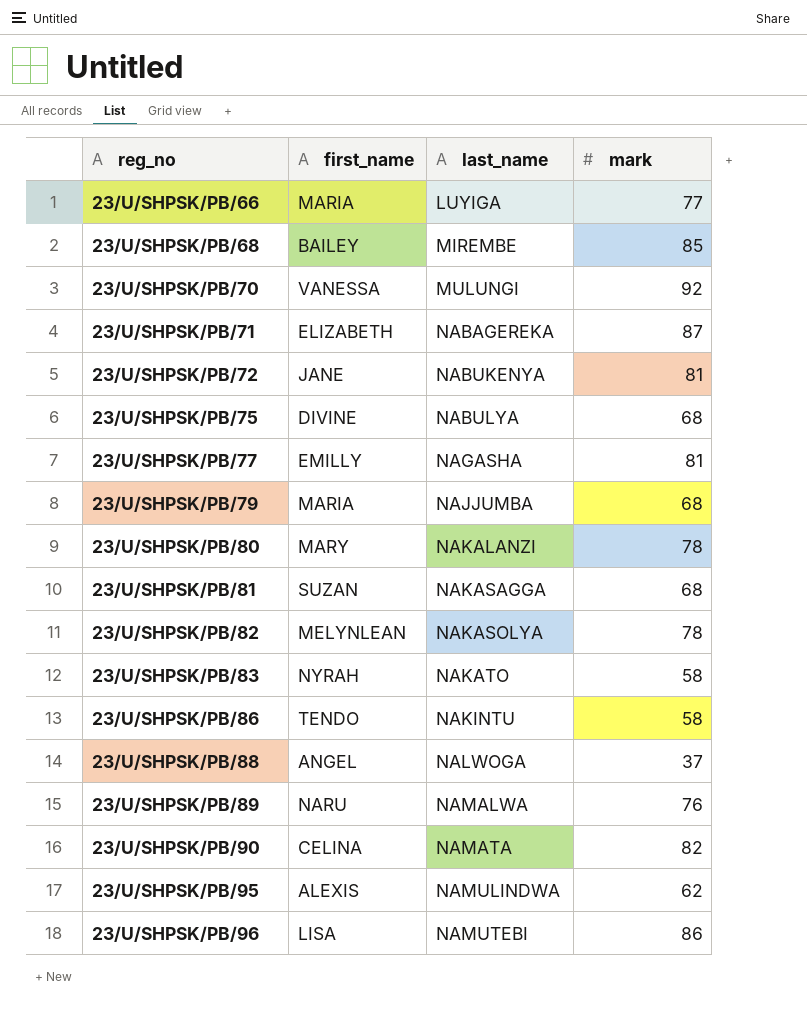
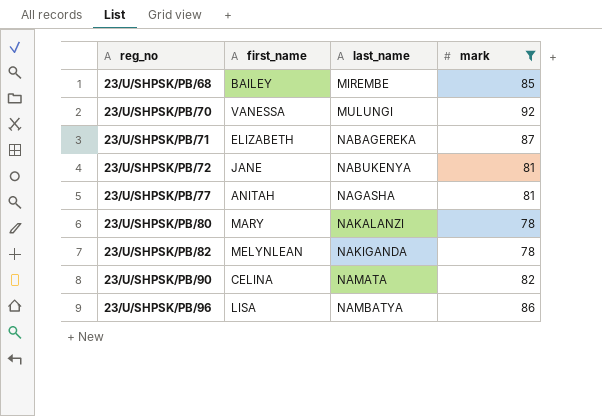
filter: none -> mark >= 78
23/U/SHPSK/PB/77 | first_name: EMILLY -> ANITAH
23/U/SHPSK/PB/82 | last_name: NAKASOLYA -> NAKIGANDA
23/U/SHPSK/PB/96 | last_name: NAMUTEBI -> NAMBATYA

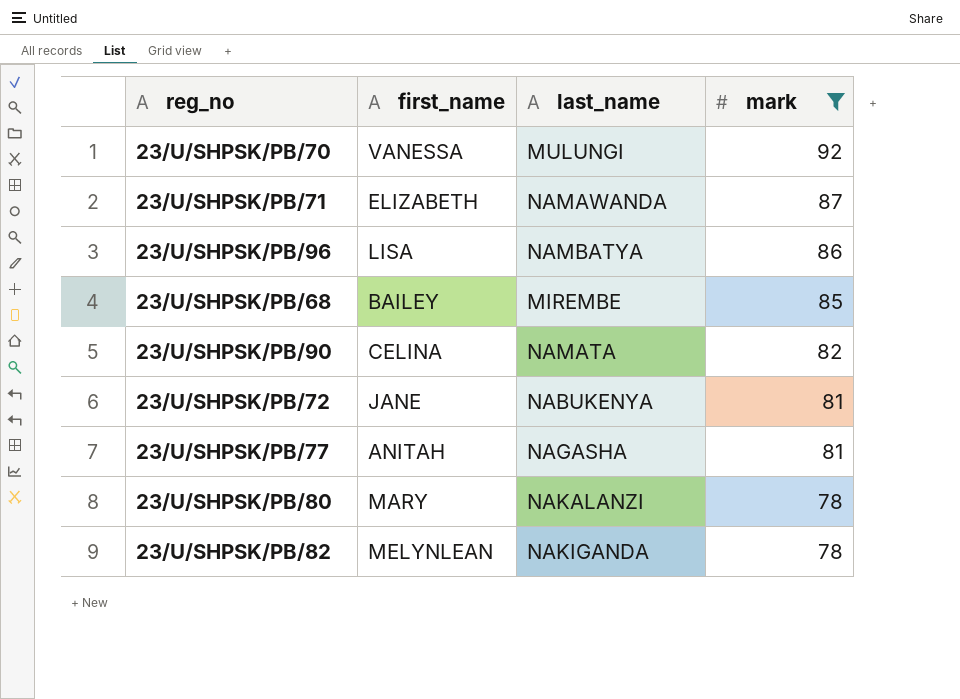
row order: reg_no ascending -> mark descending
23/U/SHPSK/PB/71 | last_name: NABAGEREKA -> NAMAWANDA

